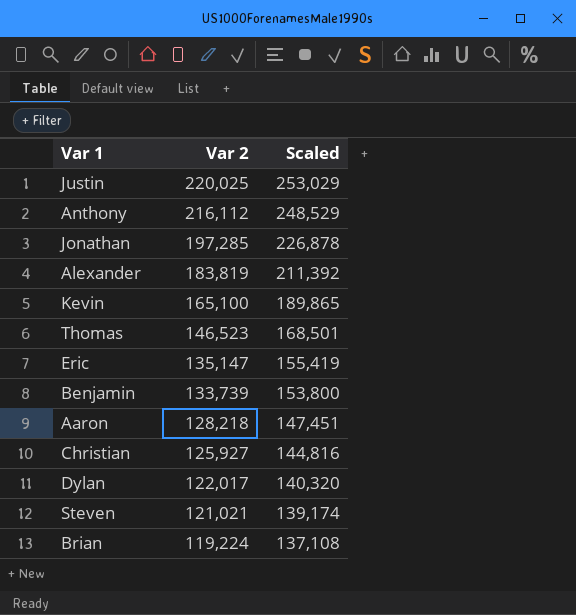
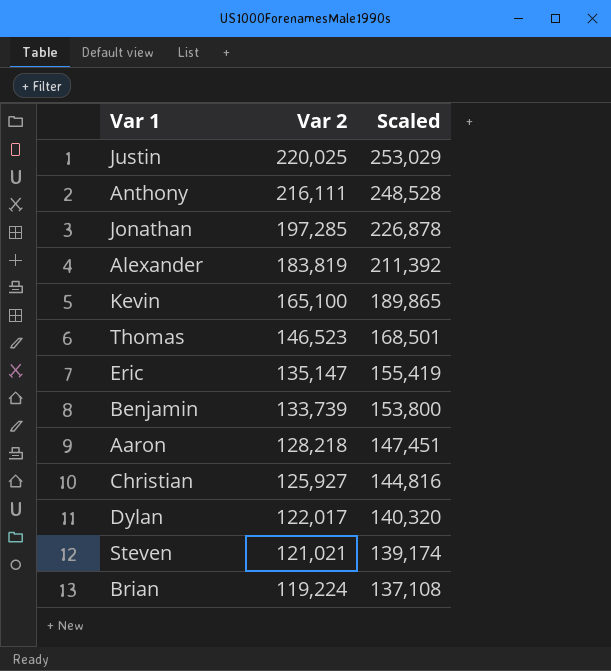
Anthony | Var 2: 216,112 -> 216,111
Anthony | Scaled: 248,529 -> 248,528

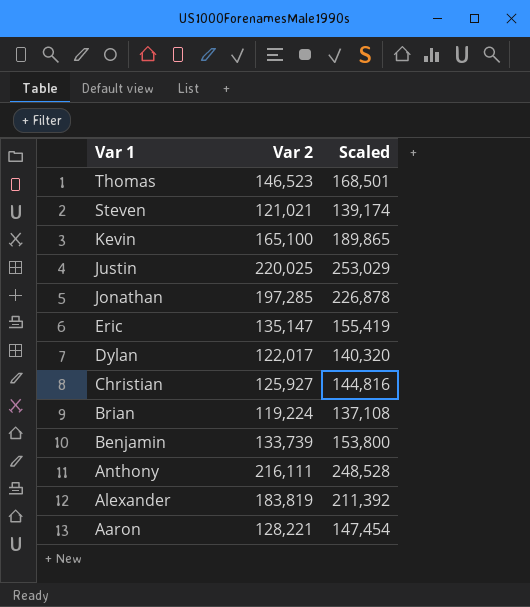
row order: Var 2 descending -> Var 1 descending
Aaron | Var 2: 128,218 -> 128,221
Aaron | Scaled: 147,451 -> 147,454

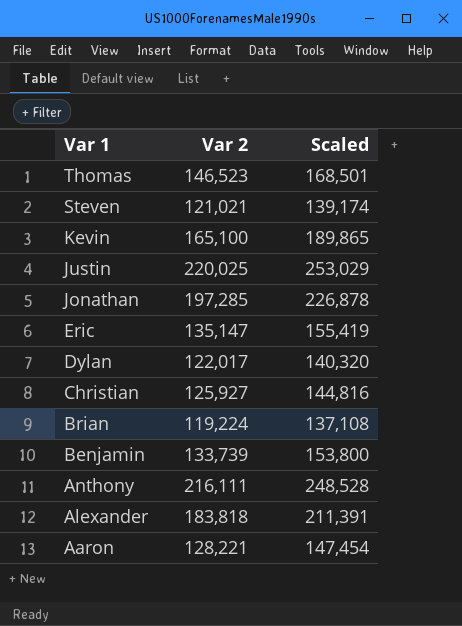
Alexander | Var 2: 183,819 -> 183,818
Alexander | Scaled: 211,392 -> 211,391

